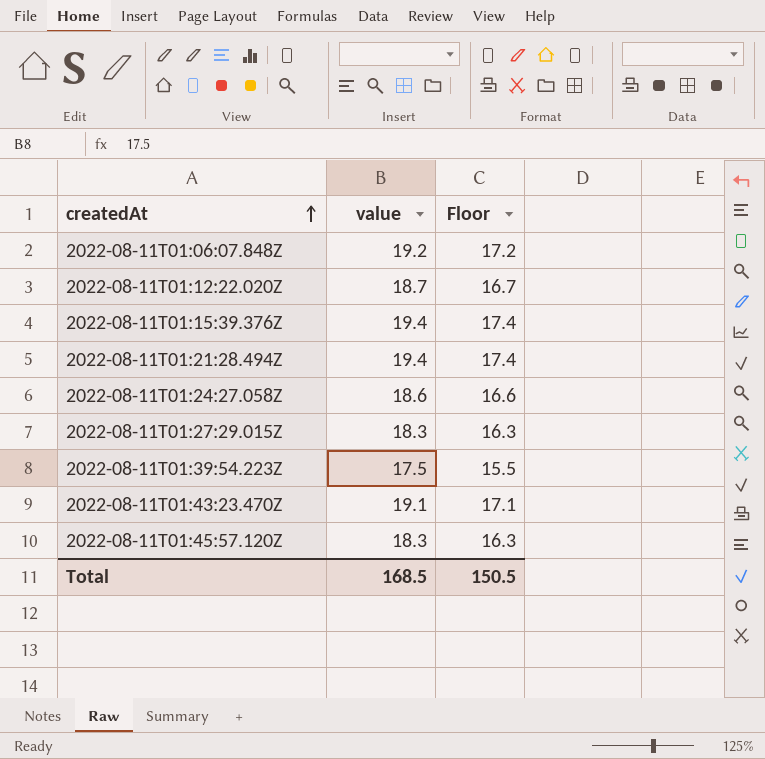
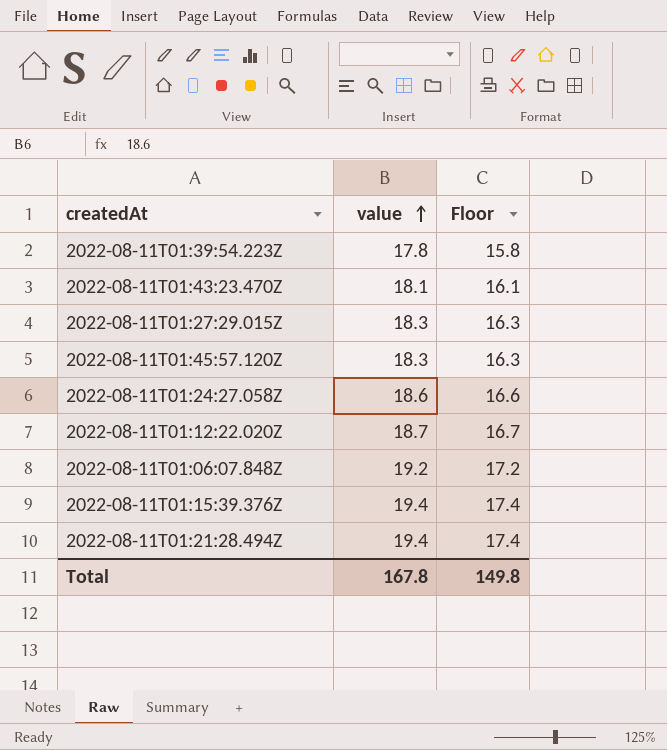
row order: createdAt ascending -> value ascending
2022-08-11T01:39:54.223Z | value: 17.5 -> 17.8
2022-08-11T01:39:54.223Z | Floor: 15.5 -> 15.8
2022-08-11T01:43:23.470Z | value: 19.1 -> 18.1
2022-08-11T01:43:23.470Z | Floor: 17.1 -> 16.1
Total | value: 168.5 -> 167.8
Total | Floor: 150.5 -> 149.8

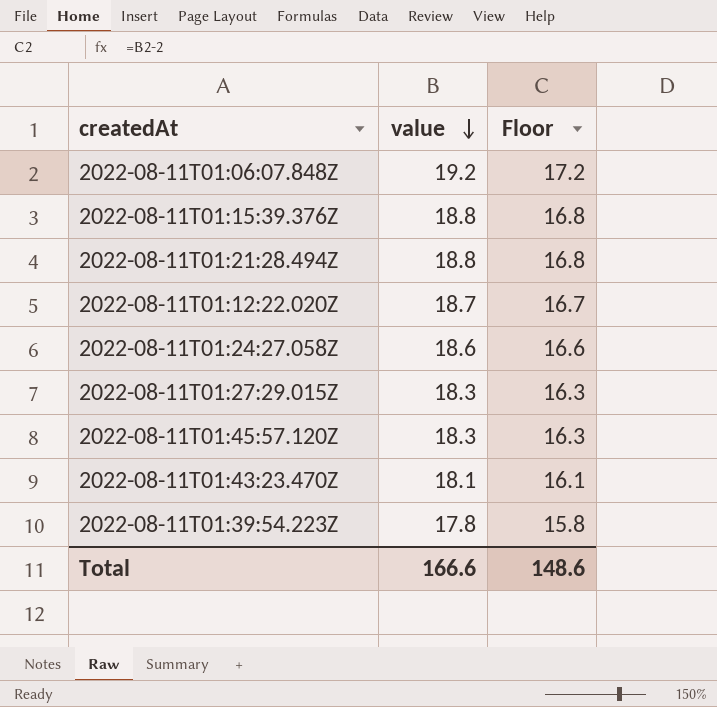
row order: value ascending -> value descending
2022-08-11T01:15:39.376Z | value: 19.4 -> 18.8
2022-08-11T01:15:39.376Z | Floor: 17.4 -> 16.8
2022-08-11T01:21:28.494Z | value: 19.4 -> 18.8
2022-08-11T01:21:28.494Z | Floor: 17.4 -> 16.8
Total | value: 167.8 -> 166.6
Total | Floor: 149.8 -> 148.6

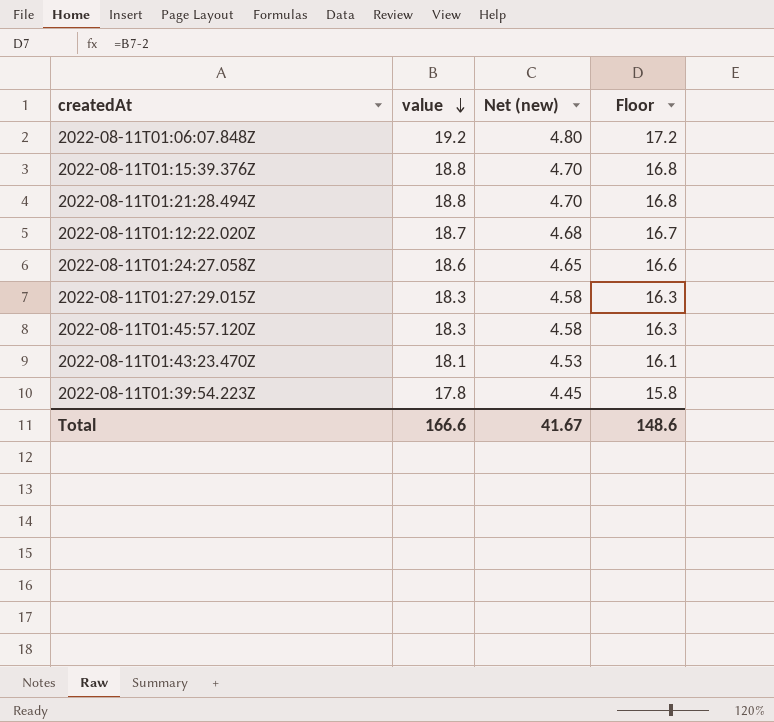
column Net (new) | formula: none -> [value] * 0.25

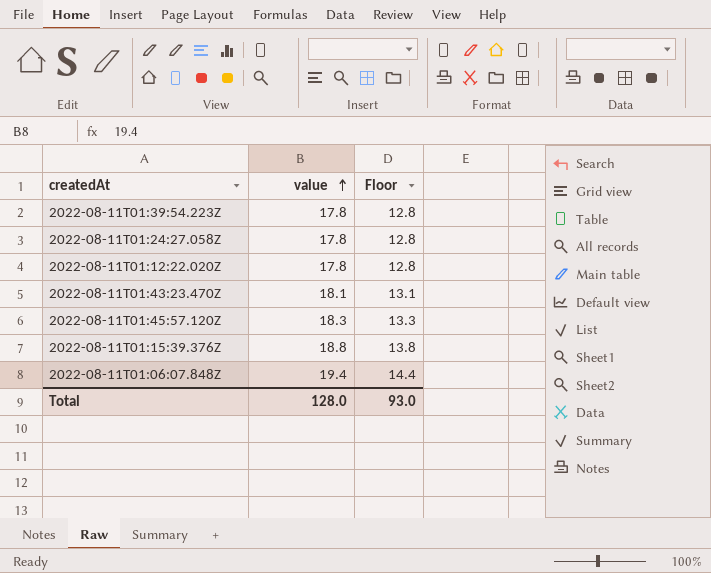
row order: value descending -> value ascending
column Net (new) | formula: [value] * 0.25 -> none
column Floor | formula: [value] - 2 -> [value] - 5
row 2022-08-11T01:21:28.494Z: 18.8 | 4.70 | 16.8 -> none
row 2022-08-11T01:27:29.015Z: 18.3 | 4.58 | 16.3 -> none
2022-08-11T01:24:27.058Z | value: 18.6 -> 17.8
2022-08-11T01:12:22.020Z | value: 18.7 -> 17.8
2022-08-11T01:06:07.848Z | value: 19.2 -> 19.4
Total | value: 166.6 -> 128.0
Total | Floor: 148.6 -> 93.0

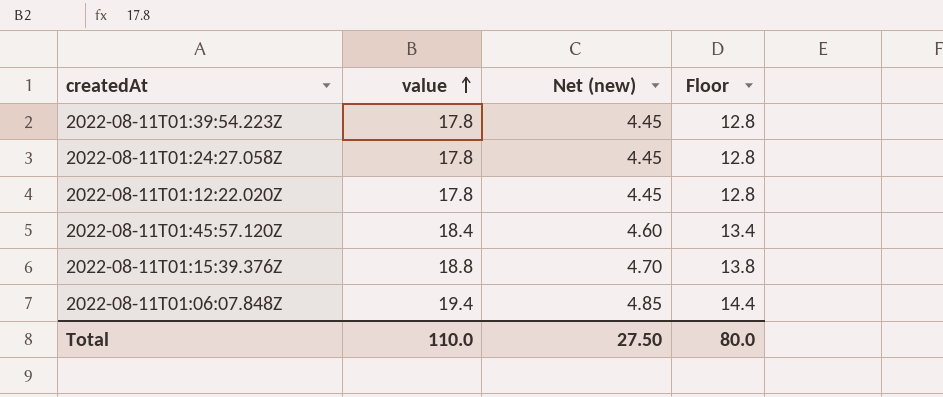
column Net (new) | formula: none -> [value] * 0.25
row 2022-08-11T01:43:23.470Z: 18.1 | 13.1 -> none
2022-08-11T01:45:57.120Z | value: 18.3 -> 18.4
2022-08-11T01:45:57.120Z | Floor: 13.3 -> 13.4
Total | value: 128.0 -> 110.0
Total | Floor: 93.0 -> 80.0

